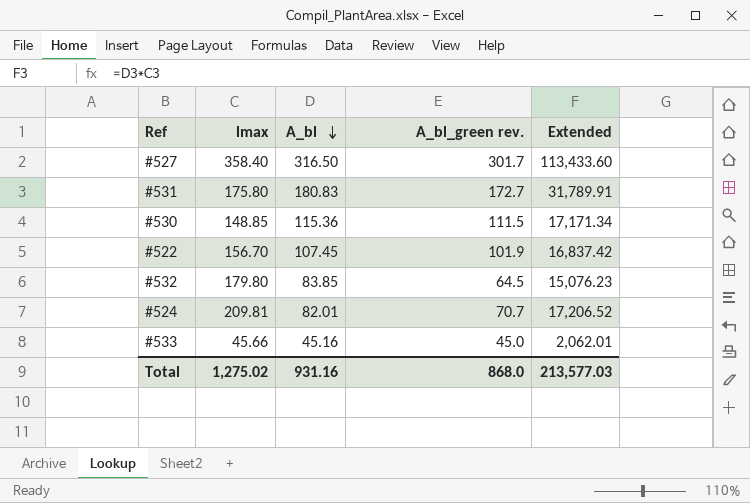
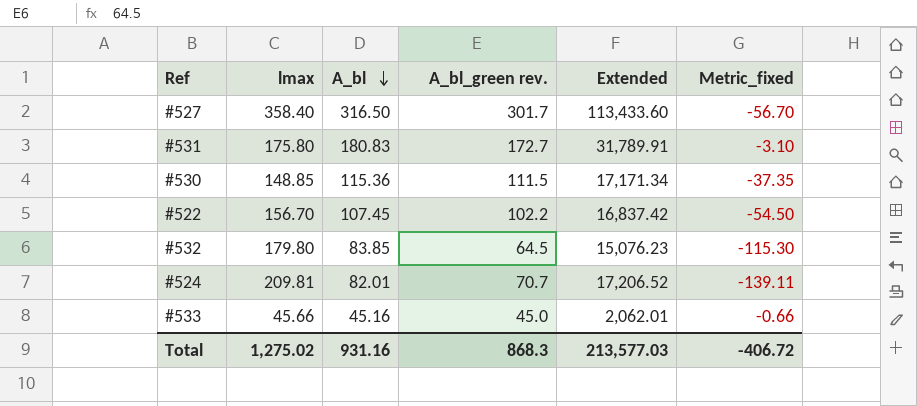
column Metric_fixed | formula: none -> [A_bl_green rev.] - [lmax]
#522 | A_bl_green rev.: 101.9 -> 102.2
Total | A_bl_green rev.: 868.0 -> 868.3

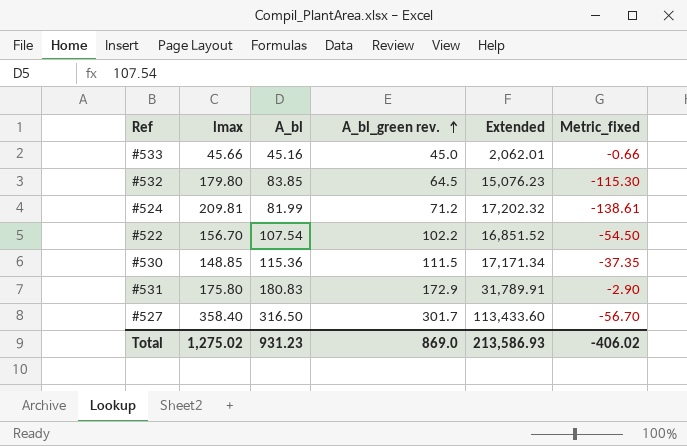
row order: A_bl descending -> A_bl_green rev. ascending
#524 | A_bl: 82.01 -> 81.99
#524 | A_bl_green rev.: 70.7 -> 71.2
#524 | Extended: 17,206.52 -> 17,202.32
#524 | Metric_fixed: -139.11 -> -138.61
#522 | A_bl: 107.45 -> 107.54
#522 | Extended: 16,837.42 -> 16,851.52
#531 | A_bl_green rev.: 172.7 -> 172.9
#531 | Metric_fixed: -3.10 -> -2.90
Total | A_bl: 931.16 -> 931.23
Total | A_bl_green rev.: 868.3 -> 869.0
Total | Extended: 213,577.03 -> 213,586.93
Total | Metric_fixed: -406.72 -> -406.02

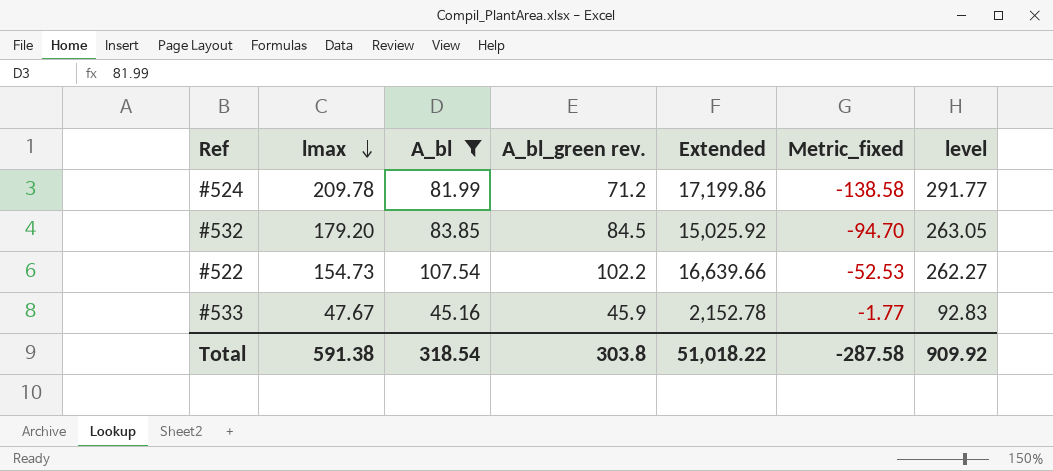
filter: none -> A_bl <= 107.54
row order: A_bl_green rev. ascending -> lmax descending
column level | formula: none -> [lmax] + [A_bl]
#524 | lmax: 209.81 -> 209.78
#524 | Extended: 17,202.32 -> 17,199.86
#524 | Metric_fixed: -138.61 -> -138.58
#532 | lmax: 179.80 -> 179.20
#532 | A_bl_green rev.: 64.5 -> 84.5
#532 | Extended: 15,076.23 -> 15,025.92
#532 | Metric_fixed: -115.30 -> -94.70
#522 | lmax: 156.70 -> 154.73
#522 | Extended: 16,851.52 -> 16,639.66
#522 | Metric_fixed: -54.50 -> -52.53
#533 | lmax: 45.66 -> 47.67
#533 | A_bl_green rev.: 45.0 -> 45.9
#533 | Extended: 2,062.01 -> 2,152.78
#533 | Metric_fixed: -0.66 -> -1.77
Total | lmax: 1,275.02 -> 591.38
Total | A_bl: 931.23 -> 318.54
Total | A_bl_green rev.: 869.0 -> 303.8
Total | Extended: 213,586.93 -> 51,018.22
Total | Metric_fixed: -406.02 -> -287.58

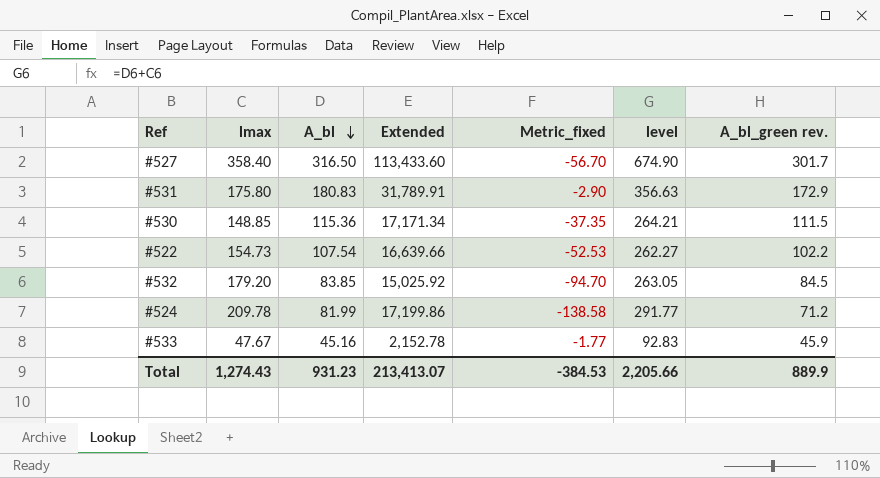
filter: A_bl <= 107.54 -> none
row order: lmax descending -> A_bl descending
column A_bl_green rev. | position: 4 -> 7
Total | lmax: 591.38 -> 1,274.43
Total | A_bl: 318.54 -> 931.23
Total | Extended: 51,018.22 -> 213,413.07
Total | Metric_fixed: -287.58 -> -384.53
Total | level: 909.92 -> 2,205.66
Total | A_bl_green rev.: 303.8 -> 889.9

